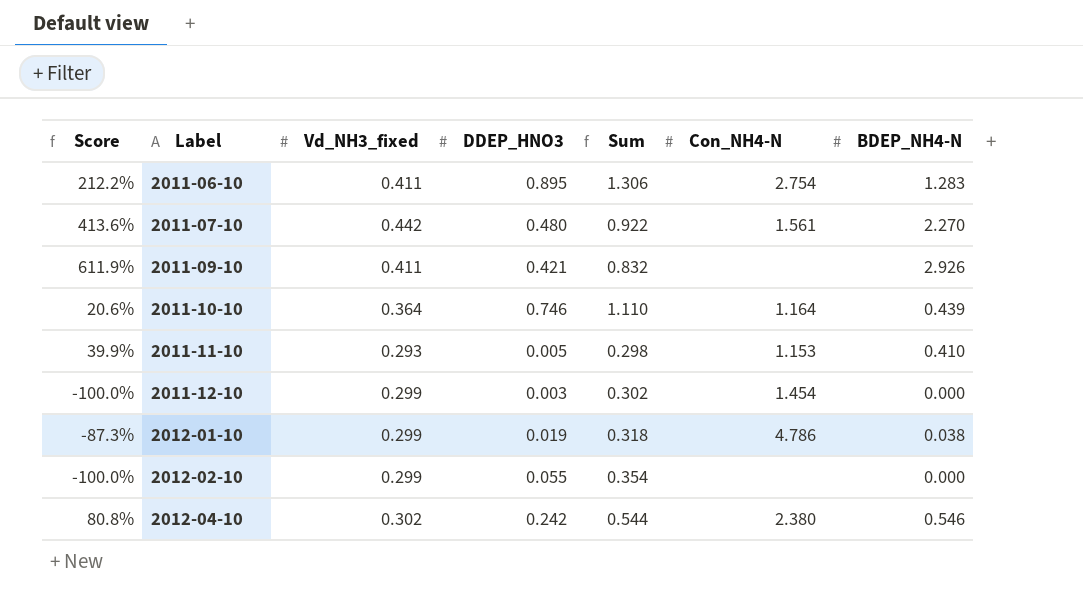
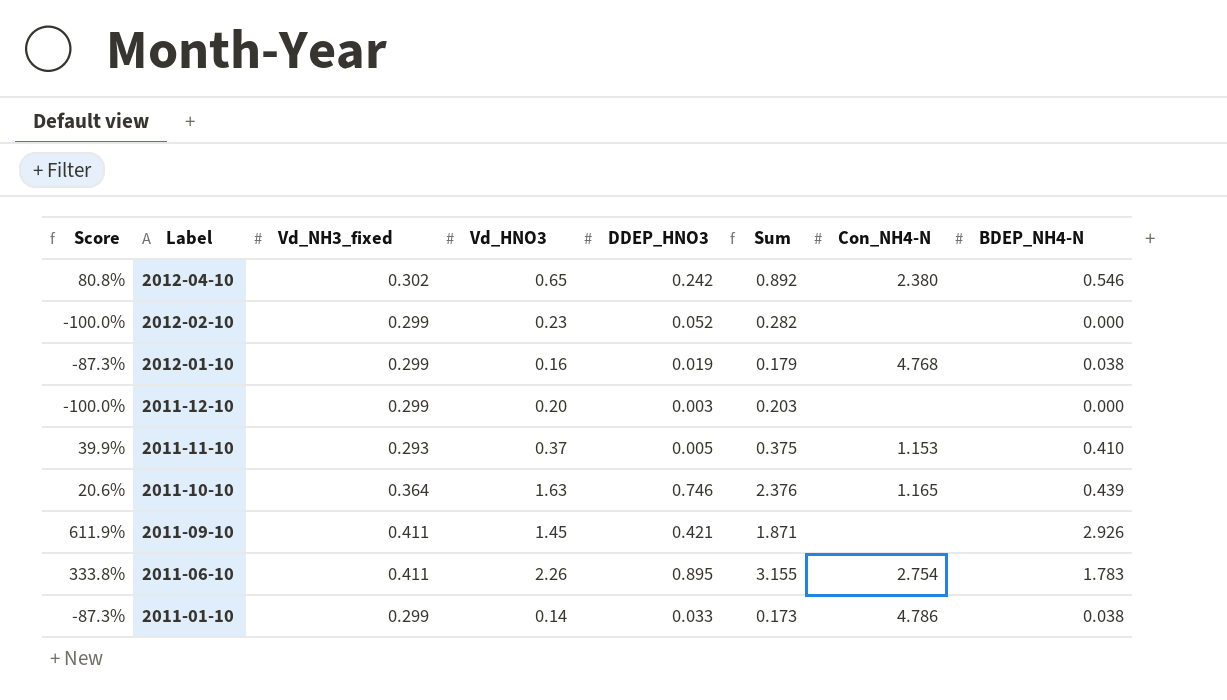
row order: Label ascending -> Label descending
column Vd_HNO3 | position: none -> 4
column Sum | formula: [Vd_NH3_fixed] + [DDEP_HNO3] -> [Vd_HNO3] + [DDEP_HNO3]
row 2011-07-10: 413.6% | 0.442 | 0.480 | 0.922 | 1.561 | 2.270 -> none
2012-02-10 | DDEP_HNO3: 0.055 -> 0.052
2012-01-10 | Con_NH4-N: 4.786 -> 4.768
2011-12-10 | Con_NH4-N: 1.454 -> none
2011-10-10 | Con_NH4-N: 1.164 -> 1.165
2011-06-10 | Score: 212.2% -> 333.8%
2011-06-10 | BDEP_NH4-N: 1.283 -> 1.783
row 2011-01-10: none -> -87.3% | 0.299 | 0.14 | 0.033 | 0.173 | 4.786 | 0.038

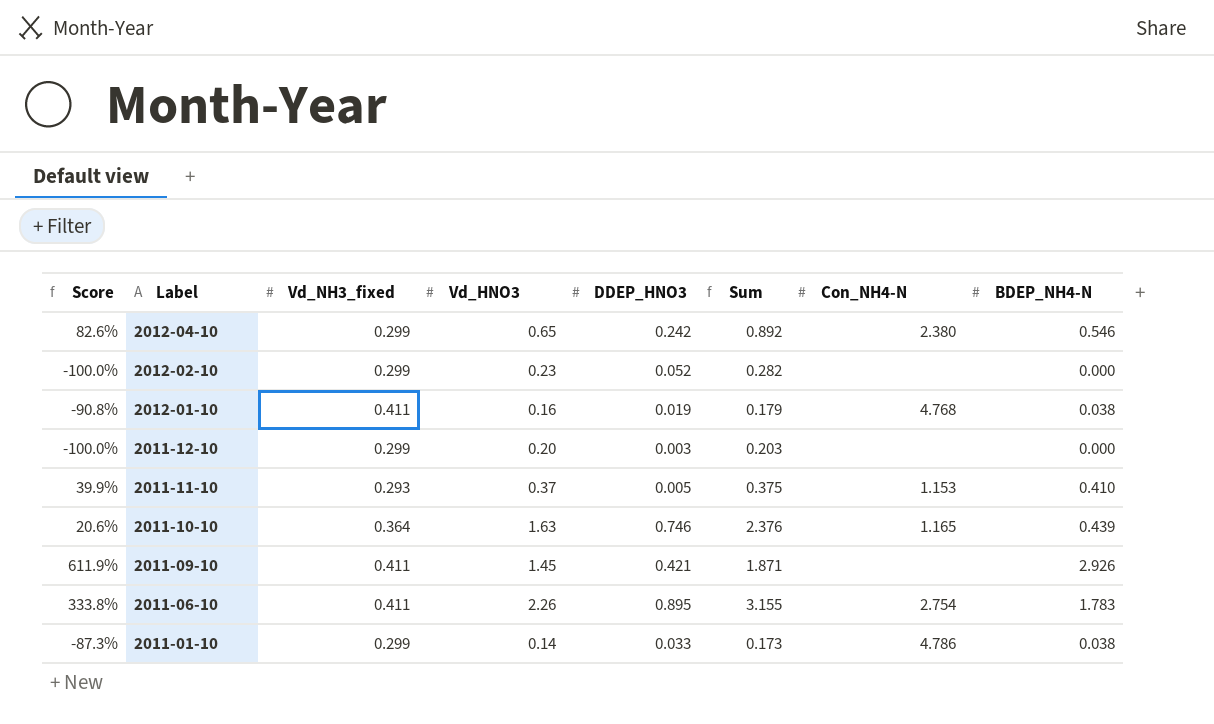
2012-04-10 | Score: 80.8% -> 82.6%
2012-04-10 | Vd_NH3_fixed: 0.302 -> 0.299
2012-01-10 | Score: -87.3% -> -90.8%
2012-01-10 | Vd_NH3_fixed: 0.299 -> 0.411

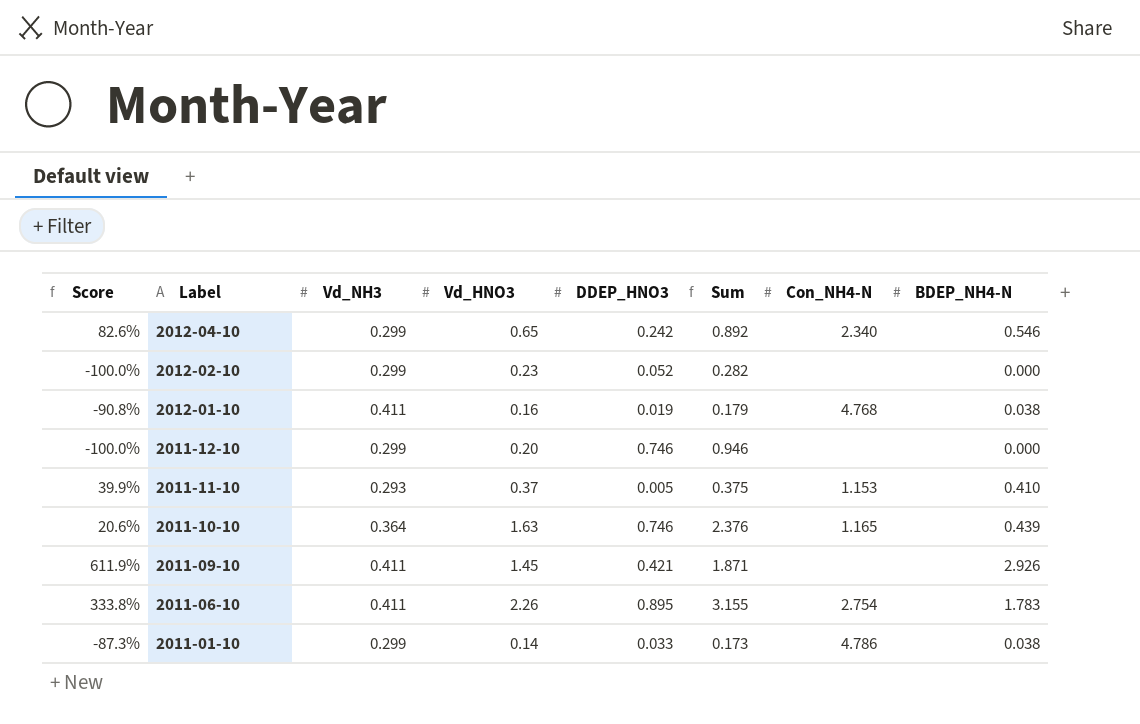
column name: Vd_NH3_fixed -> Vd_NH3
2012-04-10 | Con_NH4-N: 2.380 -> 2.340
2011-12-10 | DDEP_HNO3: 0.003 -> 0.746
2011-12-10 | Sum: 0.203 -> 0.946

